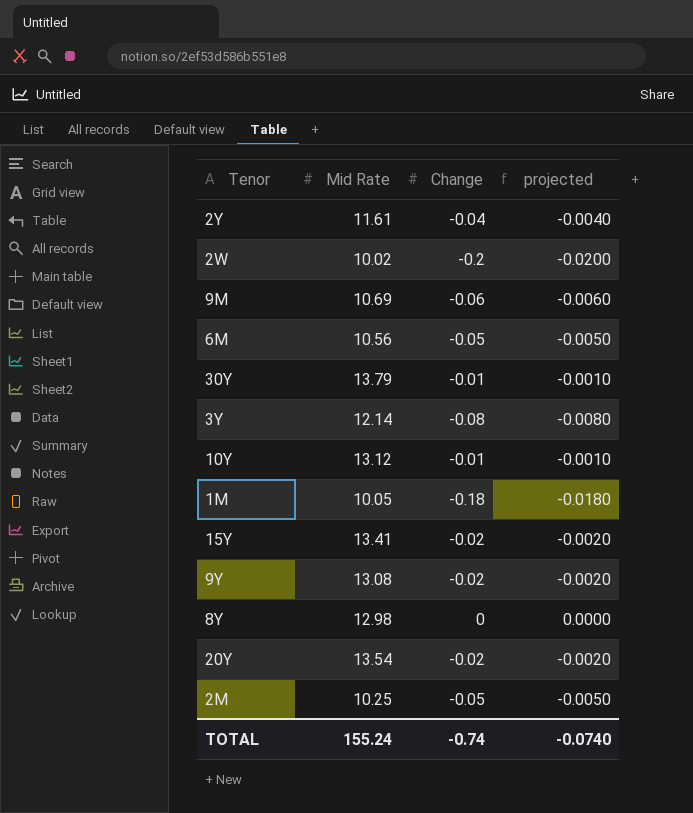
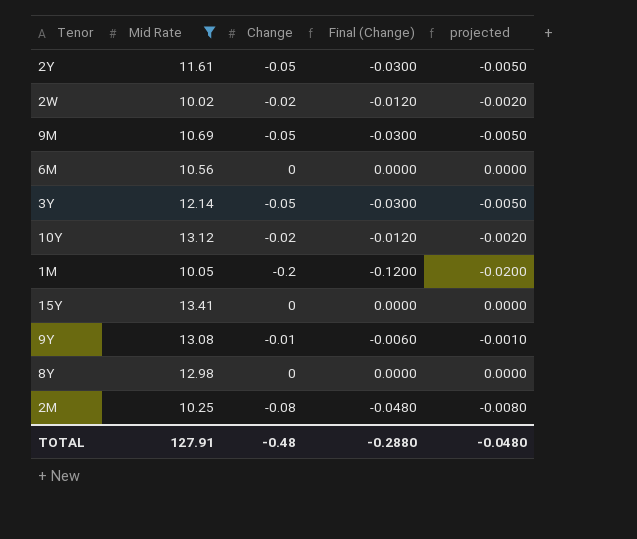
filter: none -> Mid Rate <= 13.41
column Final (Change) | formula: none -> [Change] * 0.6
2Y | Change: -0.04 -> -0.05
2Y | projected: -0.0040 -> -0.0050
2W | Change: -0.2 -> -0.02
2W | projected: -0.0200 -> -0.0020
9M | Change: -0.06 -> -0.05
9M | projected: -0.0060 -> -0.0050
6M | Change: -0.05 -> 0
6M | projected: -0.0050 -> 0.0000
3Y | Change: -0.08 -> -0.05
3Y | projected: -0.0080 -> -0.0050
10Y | Change: -0.01 -> -0.02
10Y | projected: -0.0010 -> -0.0020
1M | Change: -0.18 -> -0.2
1M | projected: -0.0180 -> -0.0200
15Y | Change: -0.02 -> 0
15Y | projected: -0.0020 -> 0.0000
9Y | Change: -0.02 -> -0.01
9Y | projected: -0.0020 -> -0.0010
2M | Change: -0.05 -> -0.08
2M | projected: -0.0050 -> -0.0080
TOTAL | Mid Rate: 155.24 -> 127.91
TOTAL | Change: -0.74 -> -0.48
TOTAL | projected: -0.0740 -> -0.0480

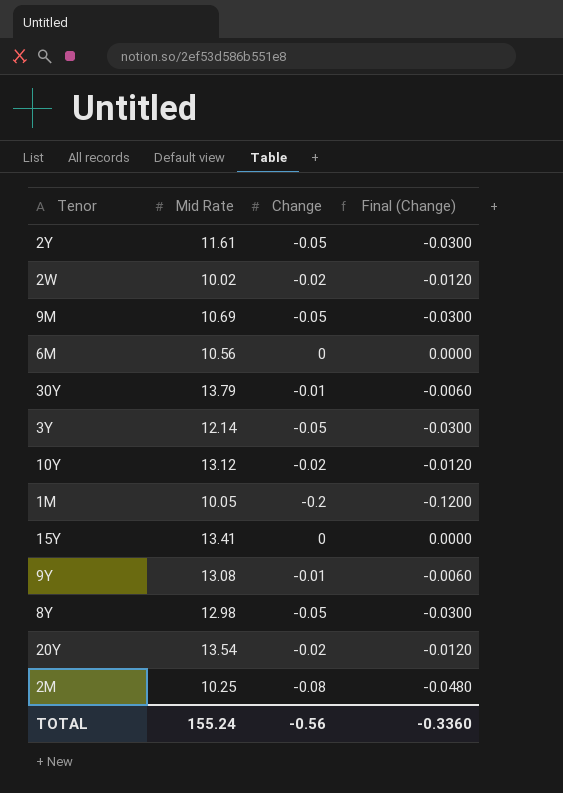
filter: Mid Rate <= 13.41 -> none
column projected | formula: [Change] * 0.1 -> none
8Y | Change: 0 -> -0.05
8Y | Final (Change): 0.0000 -> -0.0300
TOTAL | Mid Rate: 127.91 -> 155.24
TOTAL | Change: -0.48 -> -0.56
TOTAL | Final (Change): -0.2880 -> -0.3360

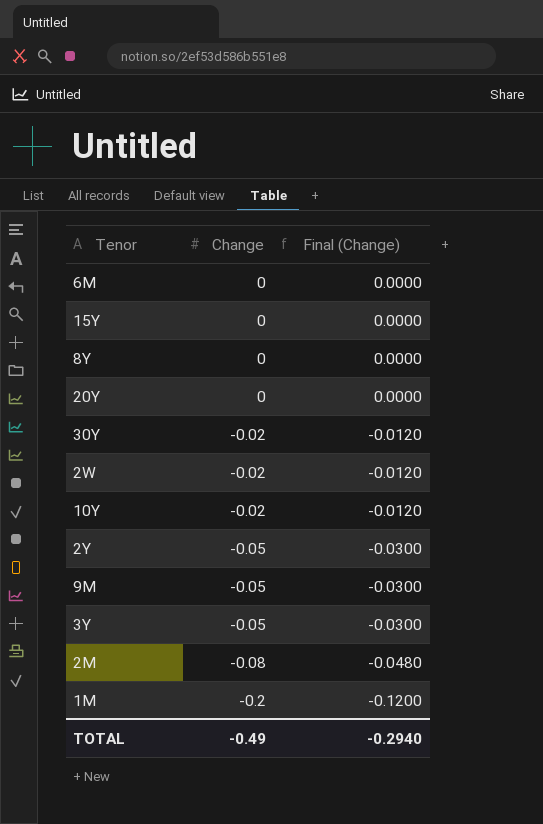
row order: none -> Change descending
column Mid Rate | position: 2 -> none
row 9Y: 13.08 | -0.01 | -0.0060 -> none
8Y | Change: -0.05 -> 0
8Y | Final (Change): -0.0300 -> 0.0000
20Y | Change: -0.02 -> 0
20Y | Final (Change): -0.0120 -> 0.0000
30Y | Change: -0.01 -> -0.02
30Y | Final (Change): -0.0060 -> -0.0120
TOTAL | Change: -0.56 -> -0.49
TOTAL | Final (Change): -0.3360 -> -0.2940

